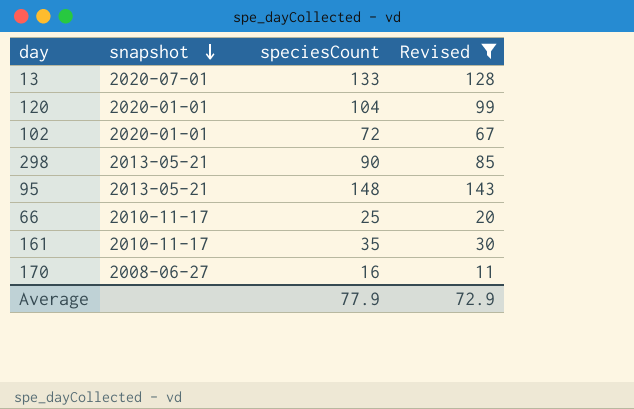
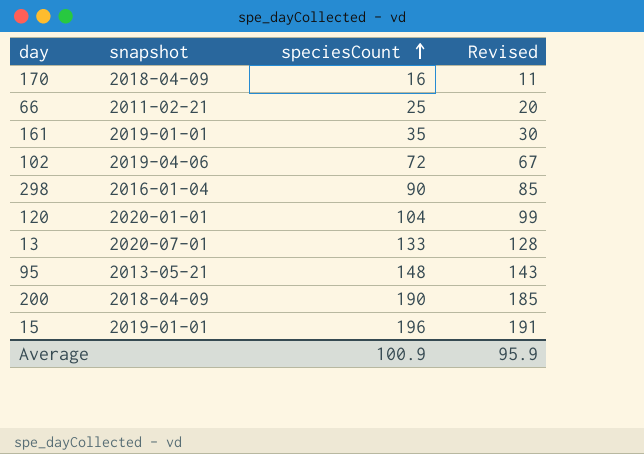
filter: Revised <= 143 -> none
row order: snapshot descending -> speciesCount ascending
170 | snapshot: 2008-06-27 -> 2018-04-09
66 | snapshot: 2010-11-17 -> 2011-02-21
161 | snapshot: 2010-11-17 -> 2019-01-01
102 | snapshot: 2020-01-01 -> 2019-04-06
298 | snapshot: 2013-05-21 -> 2016-01-04
Average | speciesCount: 77.9 -> 100.9
Average | Revised: 72.9 -> 95.9

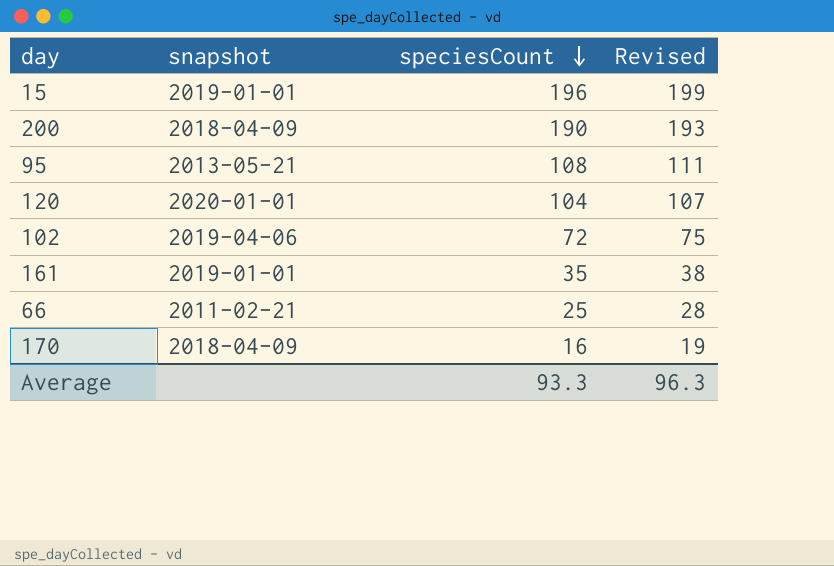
row order: speciesCount ascending -> speciesCount descending
column Revised | formula: [speciesCount] - 5 -> [speciesCount] + 3
row 298: 2016-01-04 | 90 | 85 -> none
row 13: 2020-07-01 | 133 | 128 -> none
95 | speciesCount: 148 -> 108
Average | speciesCount: 100.9 -> 93.3
Average | Revised: 95.9 -> 96.3

